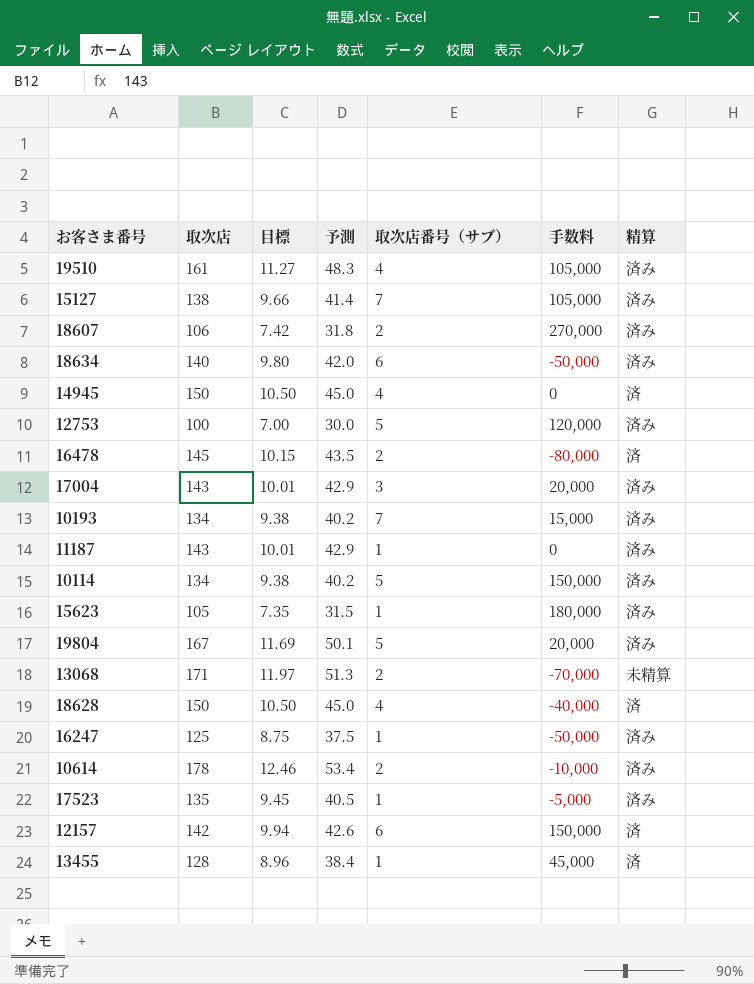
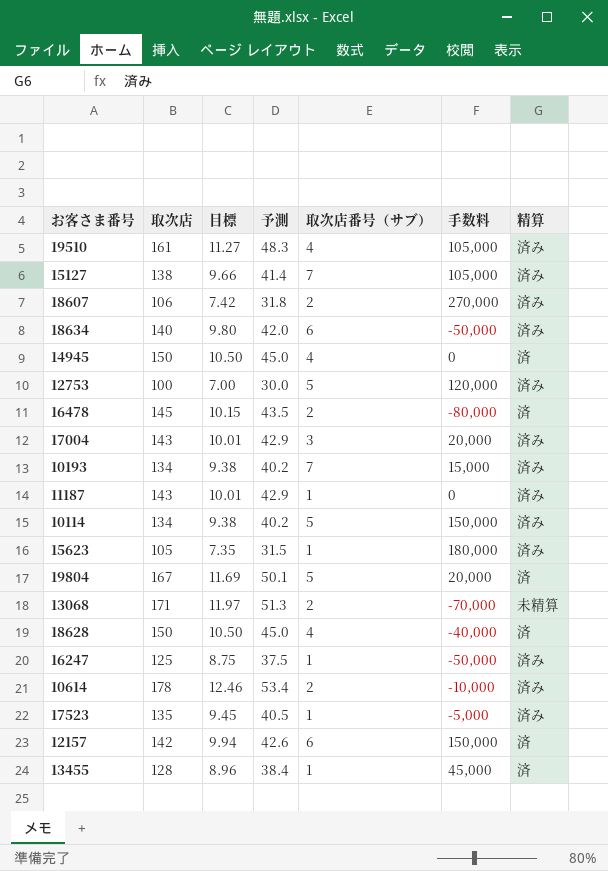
19804 | 精算: 済み -> 済

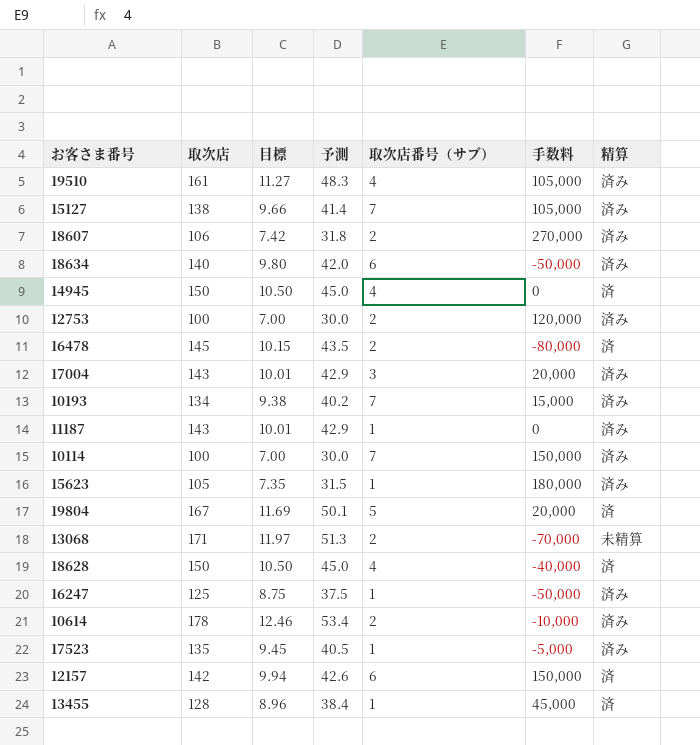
12753 | 取次店番号（サブ）: 5 -> 2
10114 | 取次店: 134 -> 100
10114 | 目標: 9.38 -> 7.00
10114 | 予測: 40.2 -> 30.0
10114 | 取次店番号（サブ）: 5 -> 7

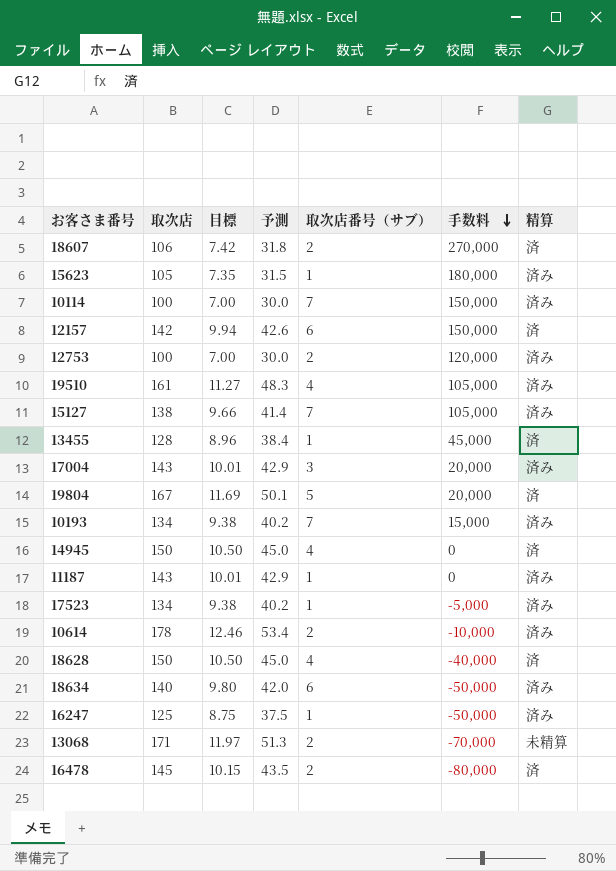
row order: none -> 手数料 descending
18607 | 精算: 済み -> 済
17523 | 取次店: 135 -> 134
17523 | 目標: 9.45 -> 9.38
17523 | 予測: 40.5 -> 40.2

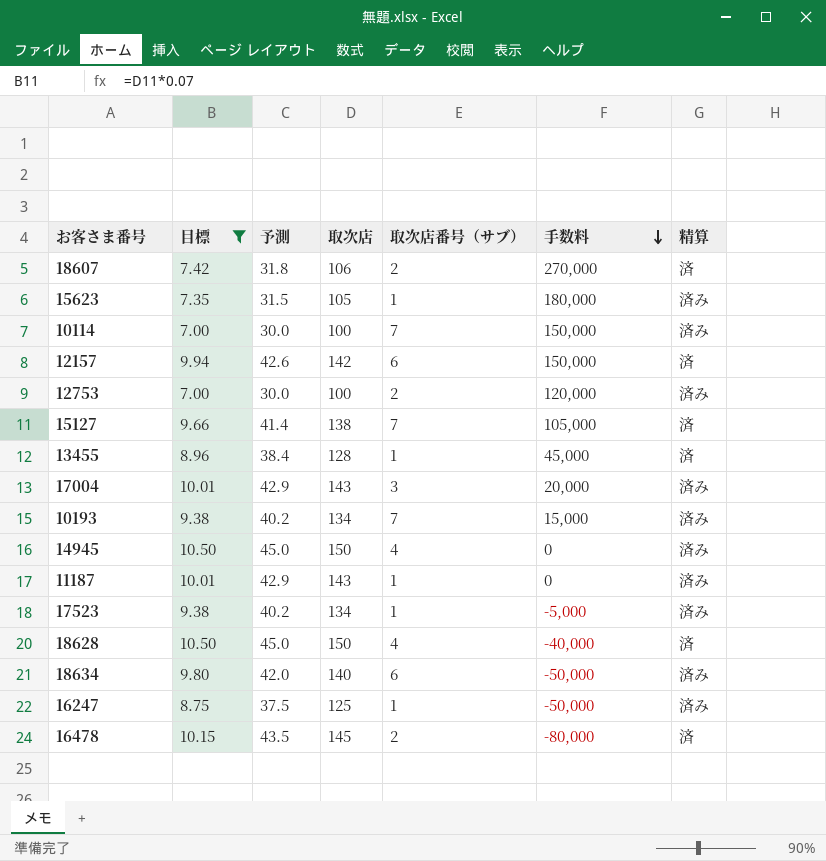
filter: none -> 目標 <= 10.50
column 取次店 | position: 2 -> 4
15127 | 精算: 済み -> 済
14945 | 精算: 済 -> 済み

